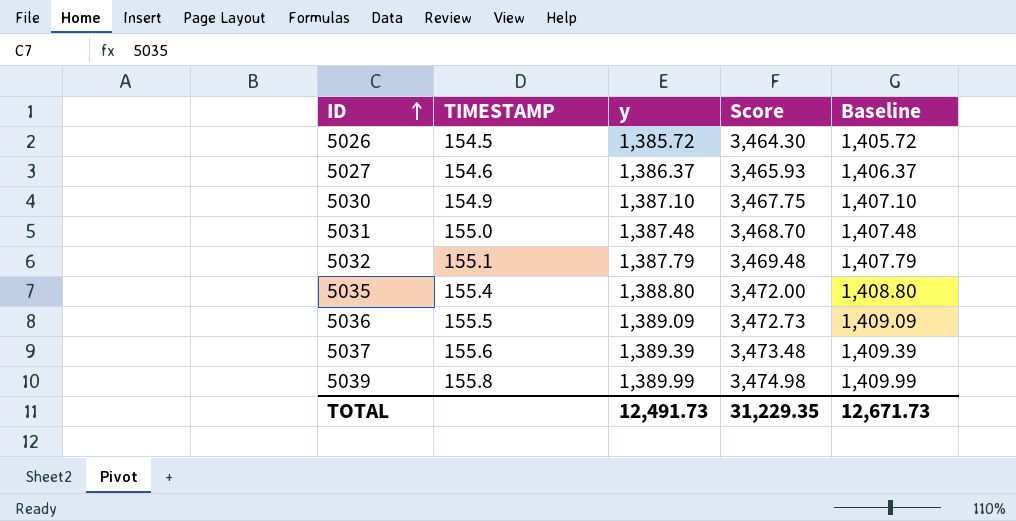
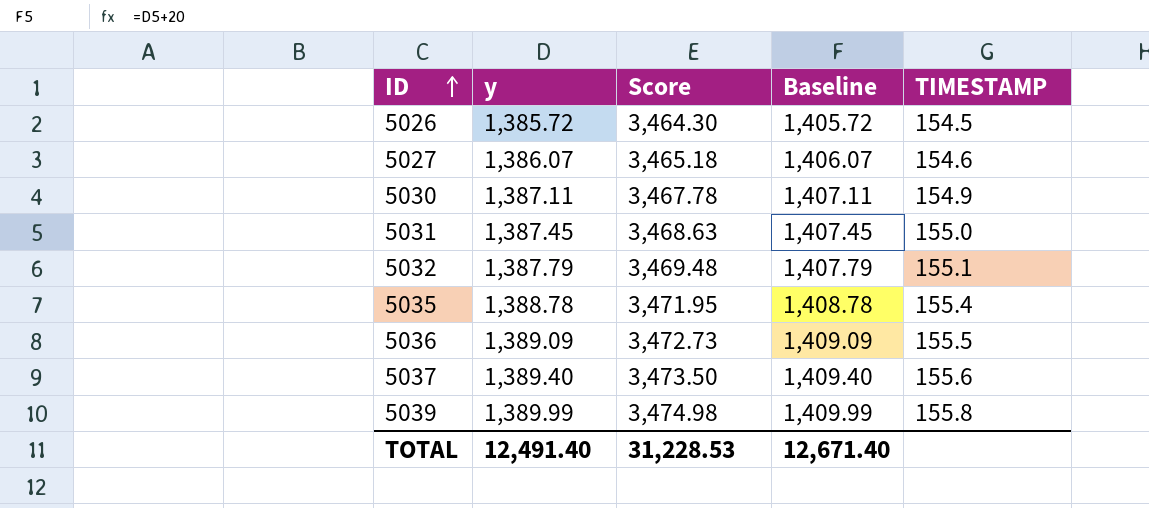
column TIMESTAMP | position: 2 -> 5
5027 | y: 1,386.37 -> 1,386.07
5027 | Score: 3,465.93 -> 3,465.18
5027 | Baseline: 1,406.37 -> 1,406.07
5030 | y: 1,387.10 -> 1,387.11
5030 | Score: 3,467.75 -> 3,467.78
5030 | Baseline: 1,407.10 -> 1,407.11
5031 | y: 1,387.48 -> 1,387.45
5031 | Score: 3,468.70 -> 3,468.63
5031 | Baseline: 1,407.48 -> 1,407.45
5035 | y: 1,388.80 -> 1,388.78
5035 | Score: 3,472.00 -> 3,471.95
5035 | Baseline: 1,408.80 -> 1,408.78
5037 | y: 1,389.39 -> 1,389.40
5037 | Score: 3,473.48 -> 3,473.50
5037 | Baseline: 1,409.39 -> 1,409.40
TOTAL | y: 12,491.73 -> 12,491.40
TOTAL | Score: 31,229.35 -> 31,228.53
TOTAL | Baseline: 12,671.73 -> 12,671.40

